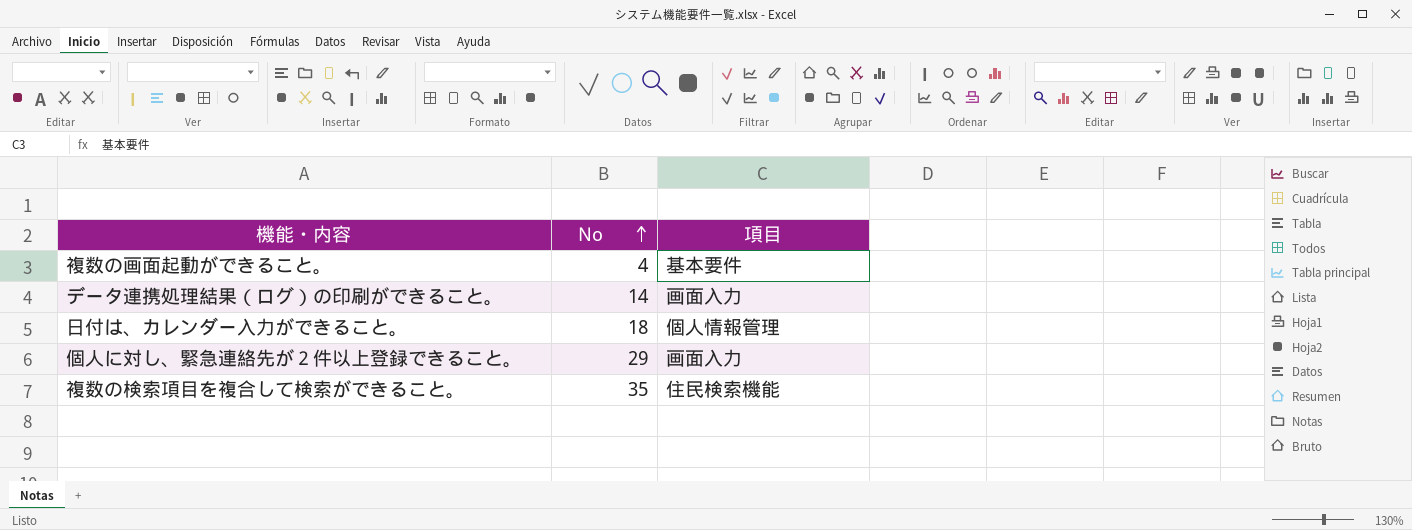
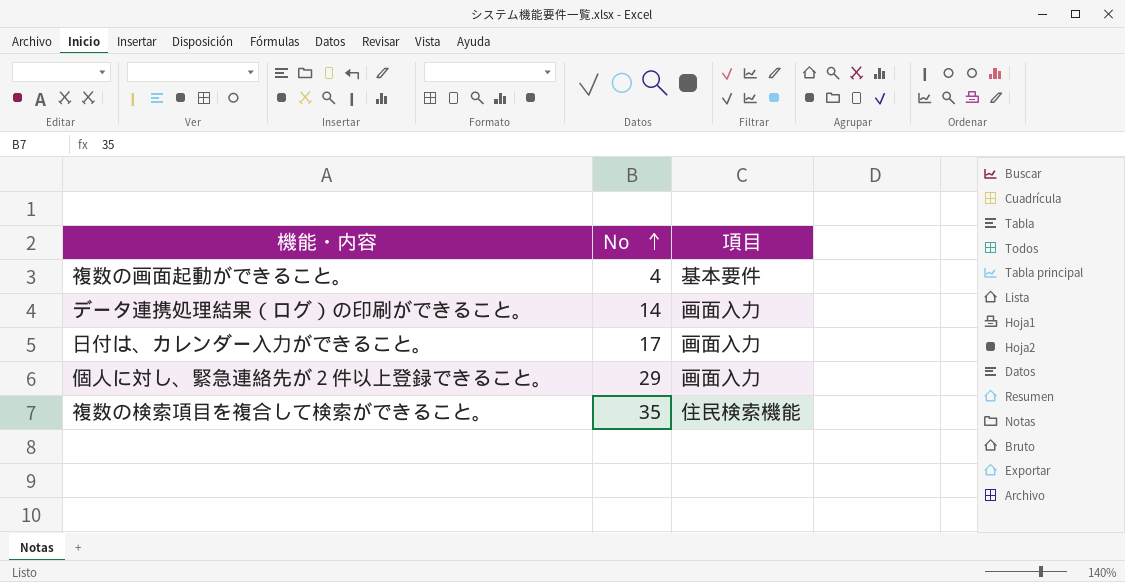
日付は、カレンダー入力ができること。 | No: 18 -> 17
日付は、カレンダー入力ができること。 | 項目: 個人情報管理 -> 画面入力

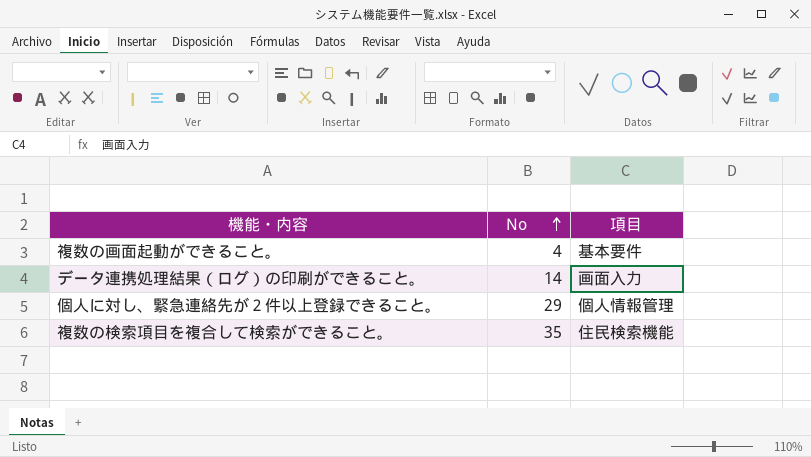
row 日付は、カレンダー入力ができること。: 17 | 画面入力 -> none
個人に対し、緊急連絡先が２件以上登録できること。 | 項目: 画面入力 -> 個人情報管理

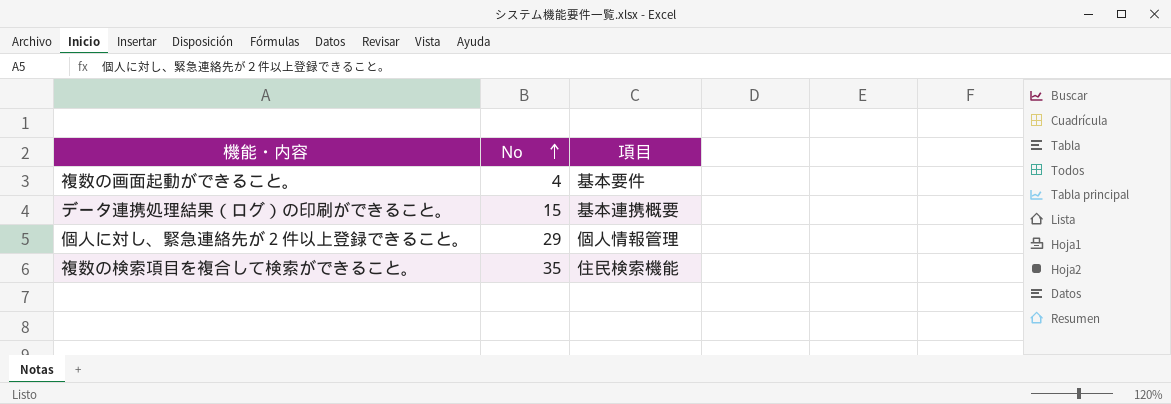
データ連携処理結果（ログ）の印刷ができること。 | No: 14 -> 15
データ連携処理結果（ログ）の印刷ができること。 | 項目: 画面入力 -> 基本連携概要

